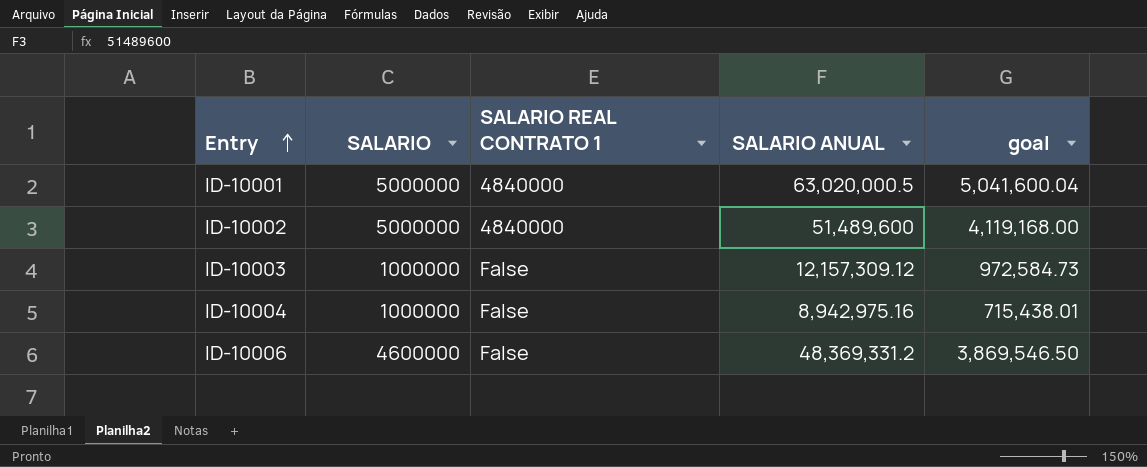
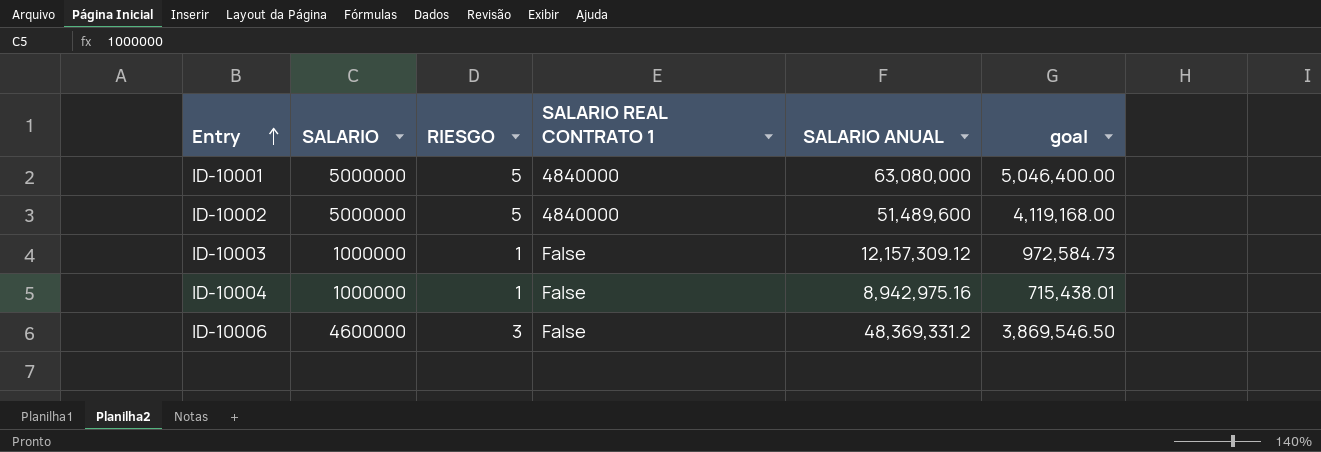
column RIESGO | position: none -> 3
ID-10001 | SALARIO ANUAL: 63,020,000.5 -> 63,080,000
ID-10001 | goal: 5,041,600.04 -> 5,046,400.00

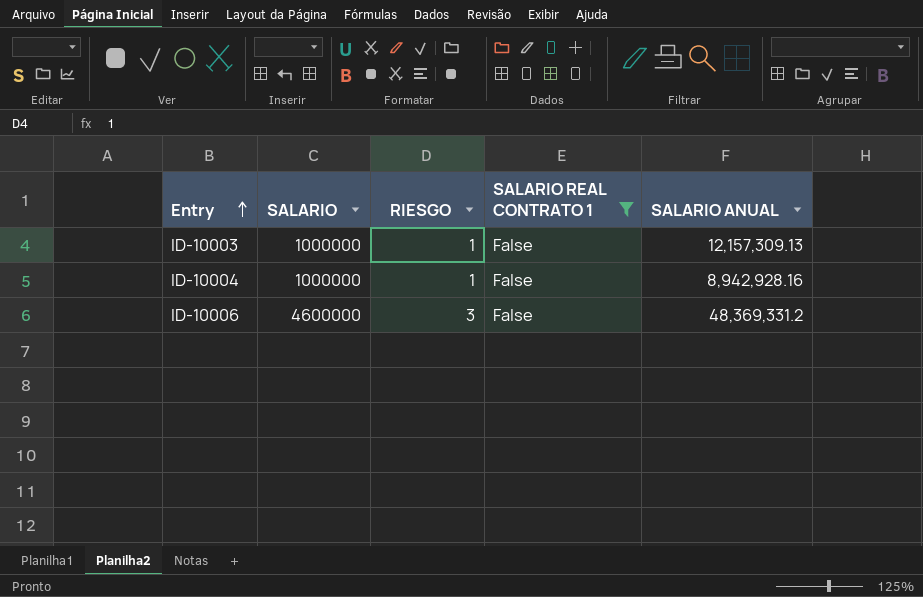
filter: none -> SALARIO REAL CONTRATO 1 = False
column goal | formula: [SALARIO ANUAL] * 0.08 -> none
ID-10003 | SALARIO ANUAL: 12,157,309.12 -> 12,157,309.13
ID-10004 | SALARIO ANUAL: 8,942,975.16 -> 8,942,928.16

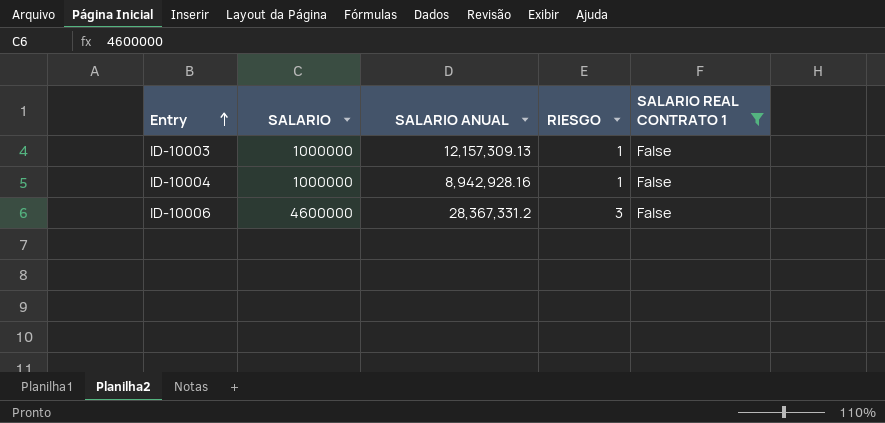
column SALARIO ANUAL | position: 5 -> 3
ID-10006 | SALARIO ANUAL: 48,369,331.2 -> 28,367,331.2

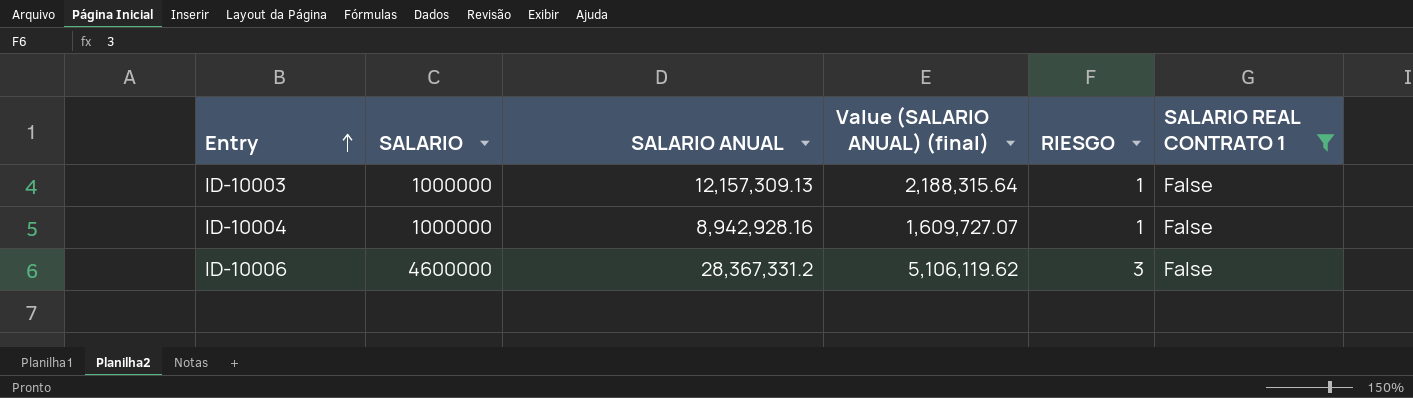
column Value (SALARIO ANUAL) (final) | formula: none -> [SALARIO ANUAL] * 0.18

